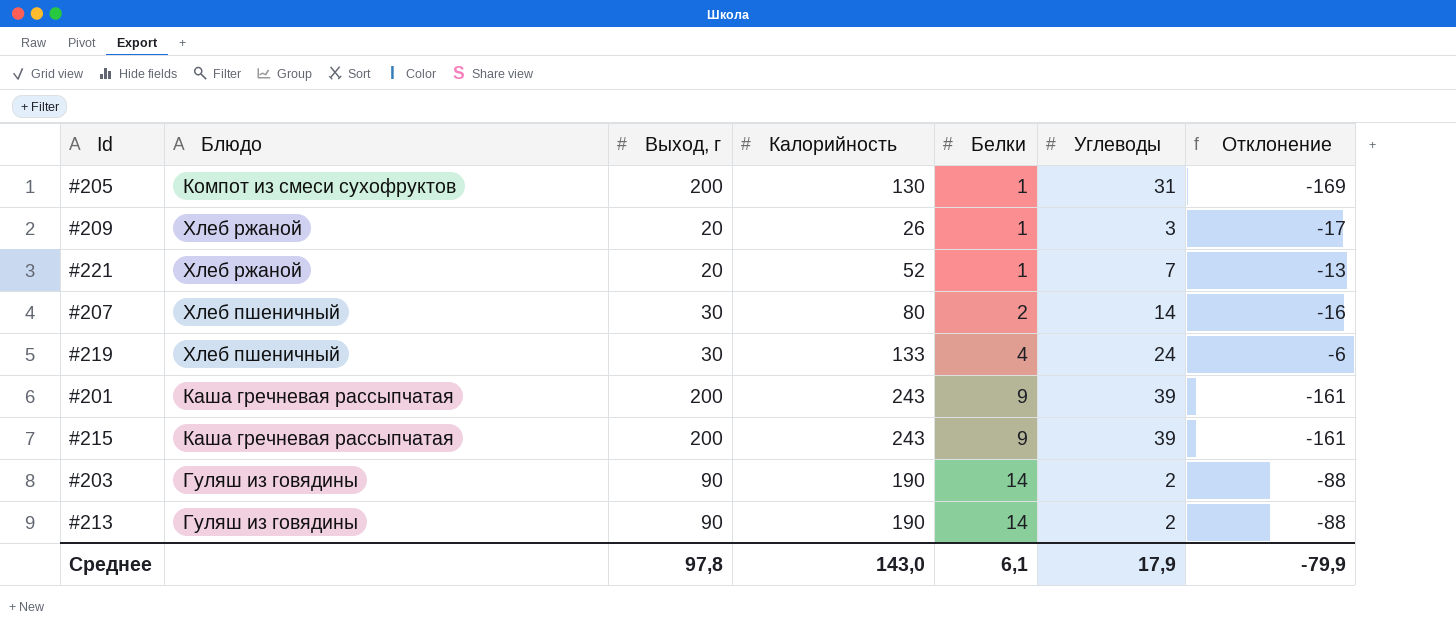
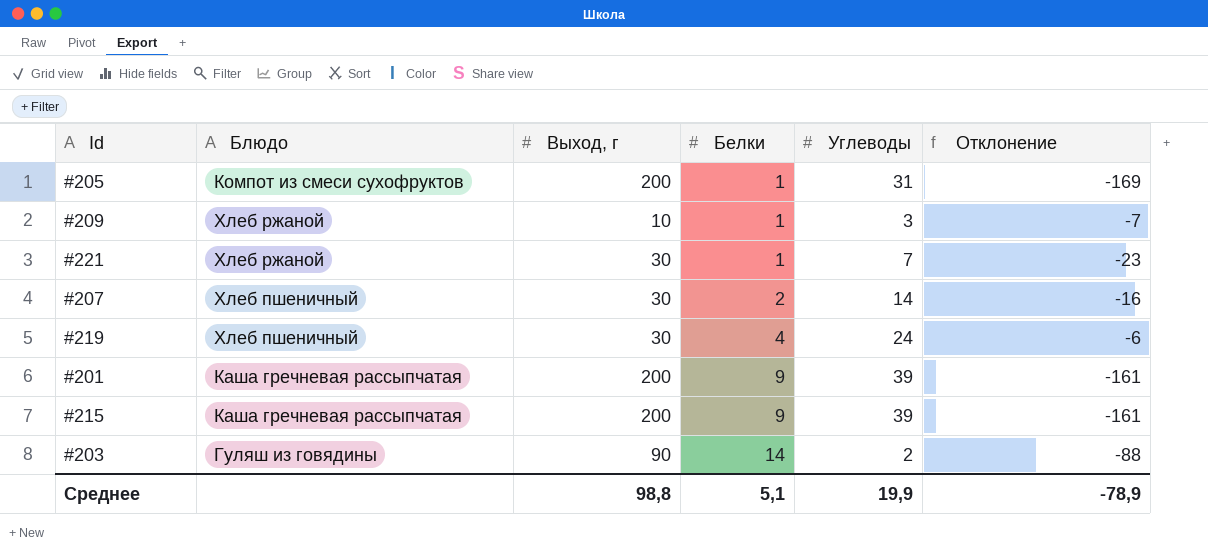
column Калорийность | position: 4 -> none
row #213: Гуляш из говядины | 90 | 190 | 14 | 2 | -88 -> none
#209 | Выход, г: 20 -> 10
#209 | Отклонение: -17 -> -7
#221 | Выход, г: 20 -> 30
#221 | Отклонение: -13 -> -23
Среднее | Выход, г: 97,8 -> 98,8
Среднее | Белки: 6,1 -> 5,1
Среднее | Углеводы: 17,9 -> 19,9
Среднее | Отклонение: -79,9 -> -78,9

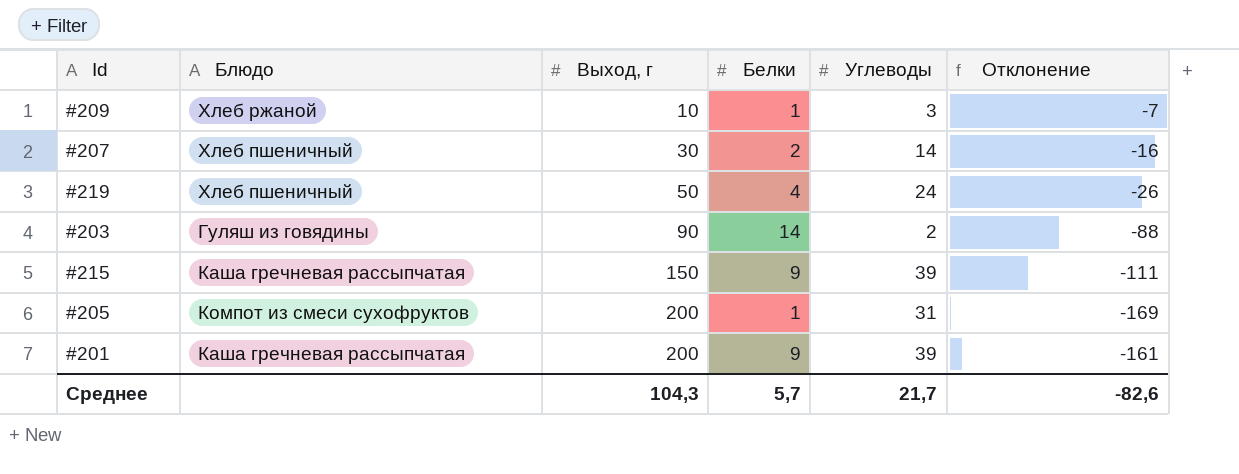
row order: Белки ascending -> Выход, г ascending
row #221: Хлеб ржаной | 30 | 1 | 7 | -23 -> none
#219 | Выход, г: 30 -> 50
#219 | Отклонение: -6 -> -26
#215 | Выход, г: 200 -> 150
#215 | Отклонение: -161 -> -111
Среднее | Выход, г: 98,8 -> 104,3
Среднее | Белки: 5,1 -> 5,7
Среднее | Углеводы: 19,9 -> 21,7
Среднее | Отклонение: -78,9 -> -82,6

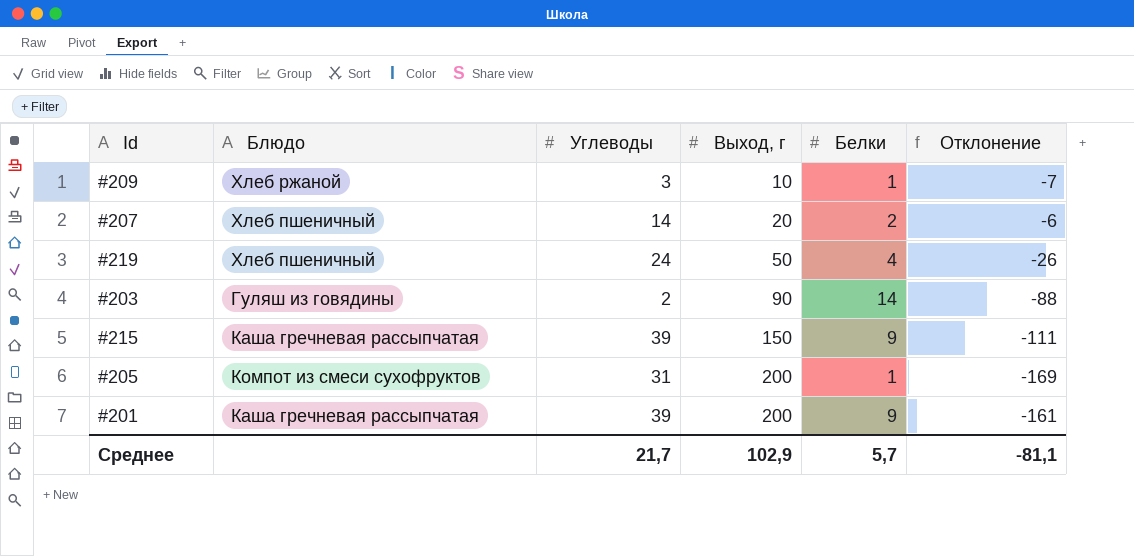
column Углеводы | position: 5 -> 3
#207 | Выход, г: 30 -> 20
#207 | Отклонение: -16 -> -6
Среднее | Выход, г: 104,3 -> 102,9
Среднее | Отклонение: -82,6 -> -81,1

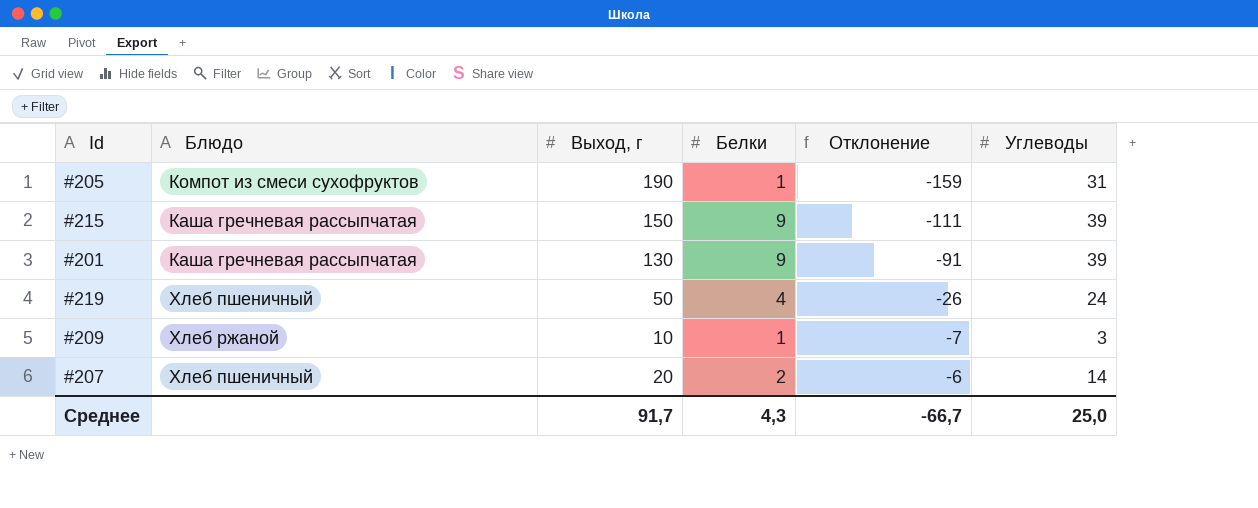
row order: Выход, г ascending -> Отклонение ascending
column Углеводы | position: 3 -> 6
row #203: Гуляш из говядины | 2 | 90 | 14 | -88 -> none
#205 | Выход, г: 200 -> 190
#205 | Отклонение: -169 -> -159
#201 | Выход, г: 200 -> 130
#201 | Отклонение: -161 -> -91
Среднее | Выход, г: 102,9 -> 91,7
Среднее | Белки: 5,7 -> 4,3
Среднее | Отклонение: -81,1 -> -66,7
Среднее | Углеводы: 21,7 -> 25,0

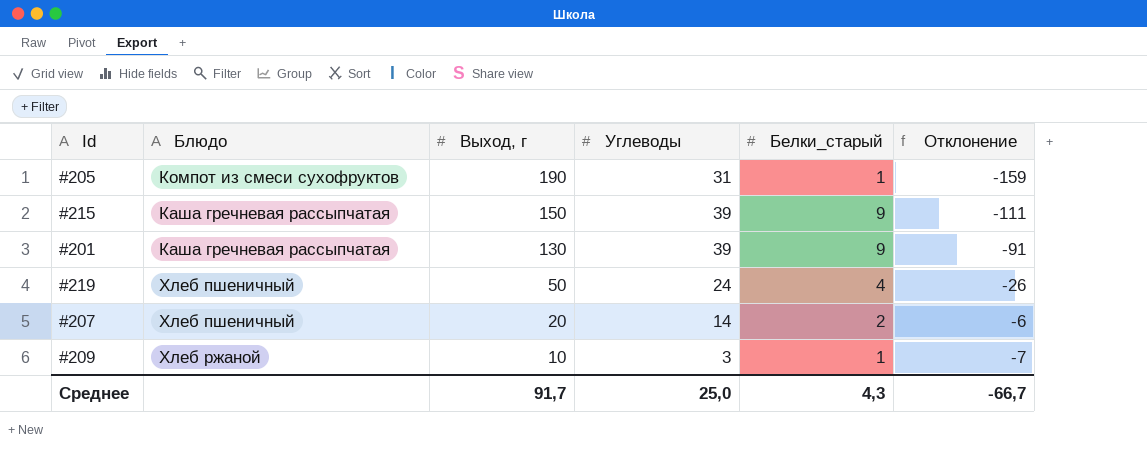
row order: Отклонение ascending -> Выход, г descending
column Углеводы | position: 6 -> 4
column name: Белки -> Белки_старый

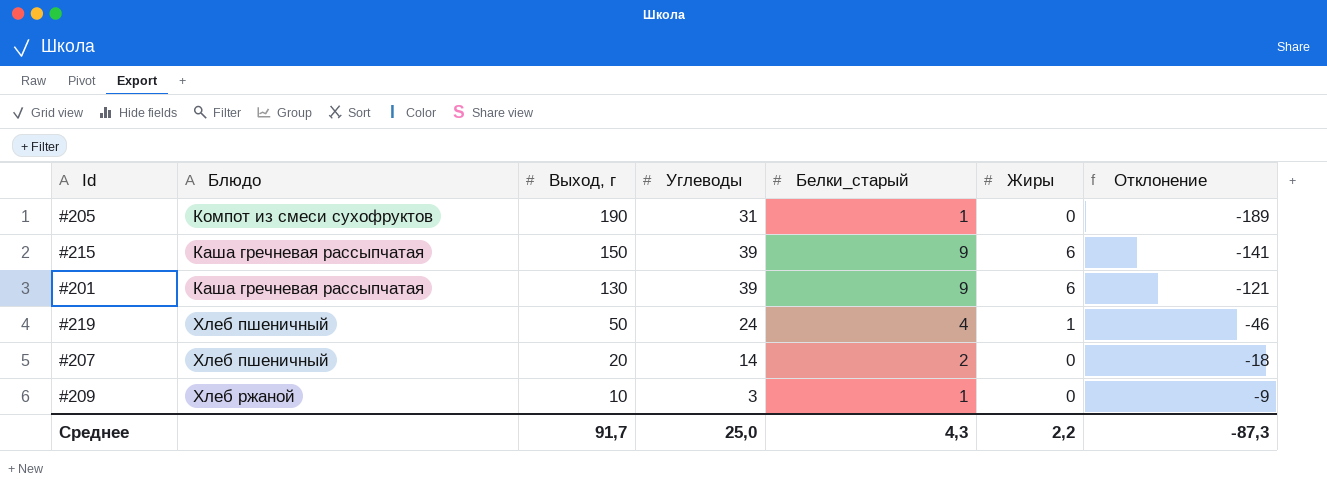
column Жиры | position: none -> 6
column Отклонение | formula: [Углеводы] - [Выход, г] -> [Белки_старый] - [Выход, г]
Среднее | Отклонение: -66,7 -> -87,3

